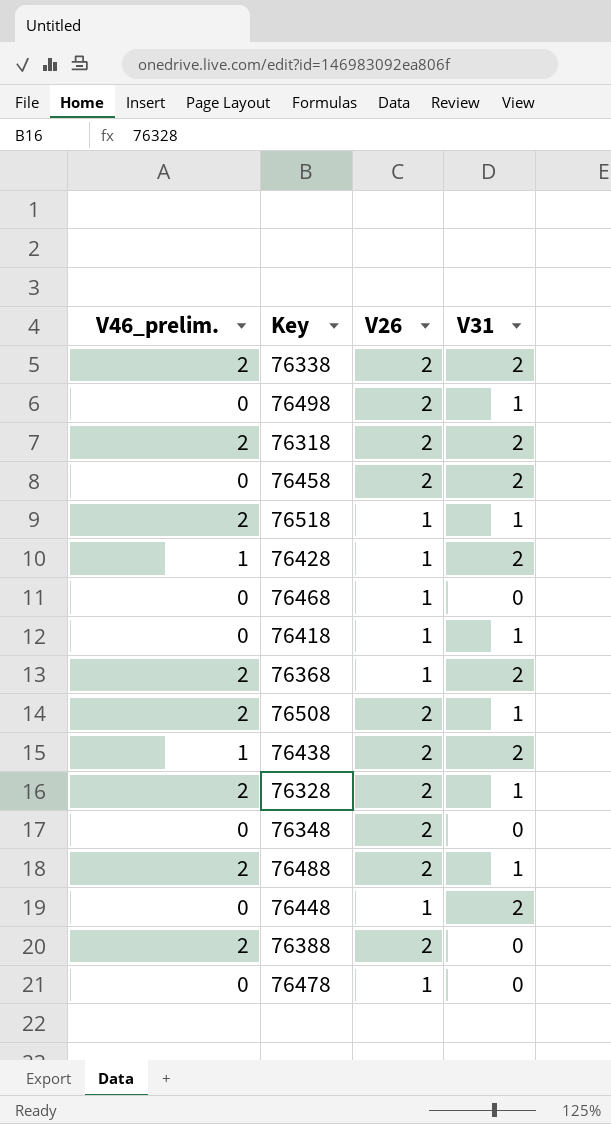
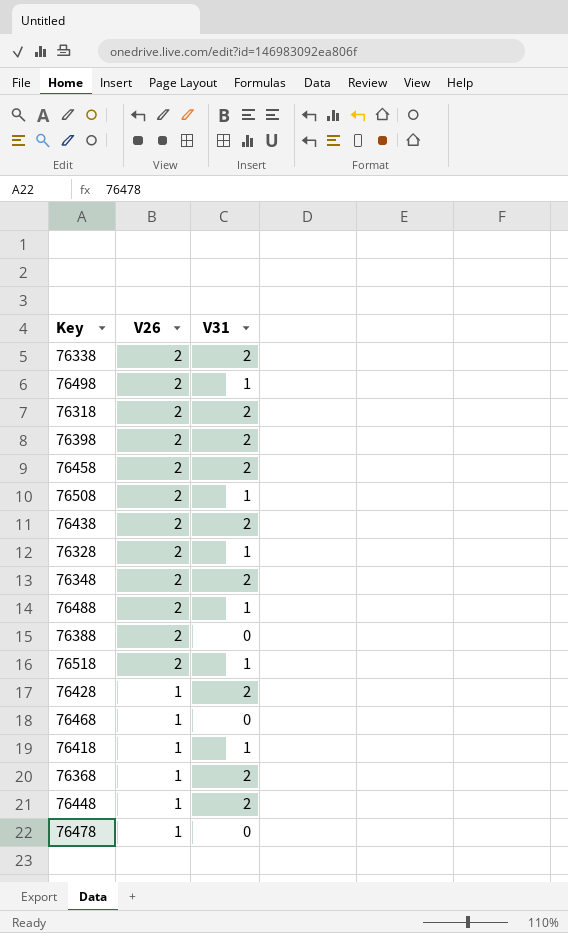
row order: none -> V26 descending
column V46_prelim. | position: 1 -> none
row 76398: none -> 2 | 2
76348 | V31: 0 -> 2
76518 | V26: 1 -> 2

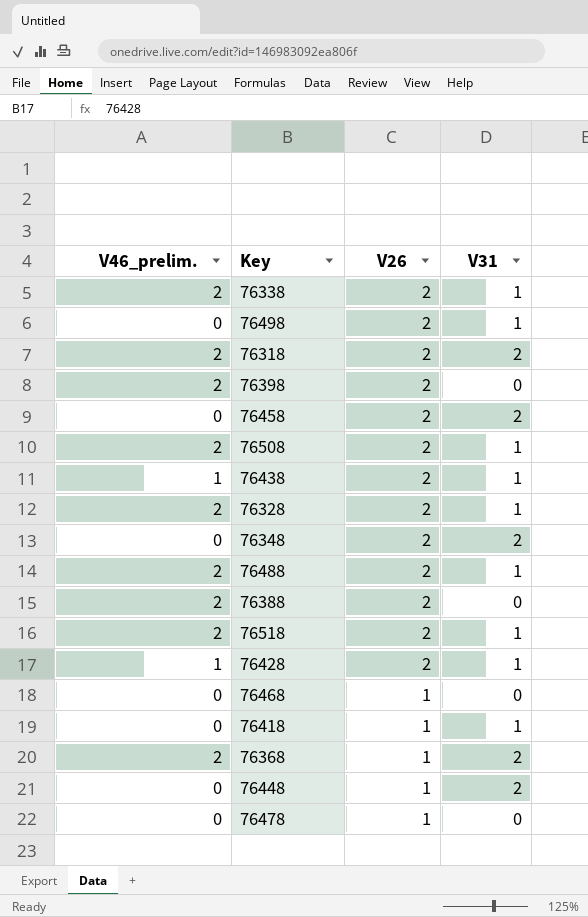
column V46_prelim. | position: none -> 1
76338 | V31: 2 -> 1
76398 | V31: 2 -> 0
76438 | V31: 2 -> 1
76428 | V26: 1 -> 2
76428 | V31: 2 -> 1

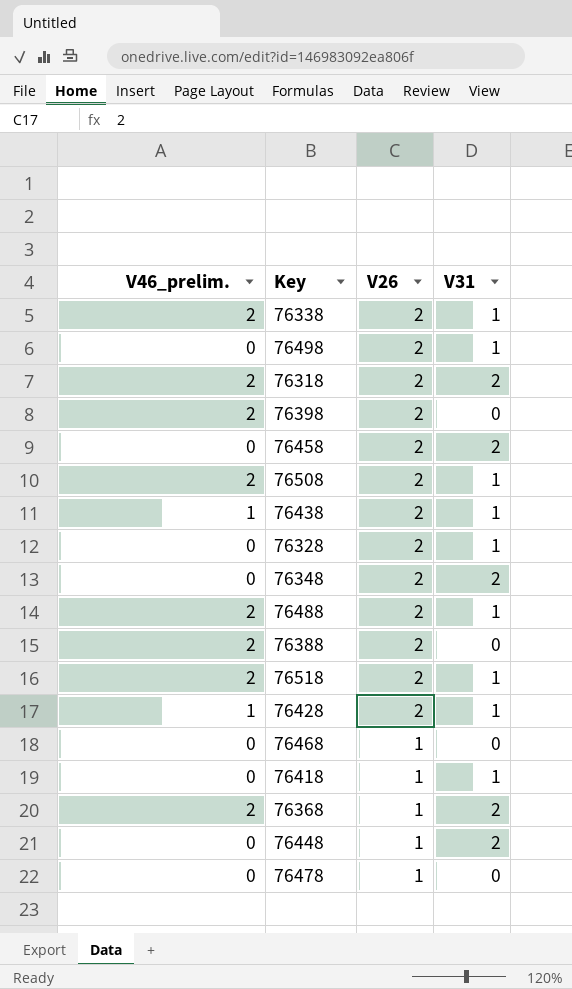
76328 | V46_prelim.: 2 -> 0

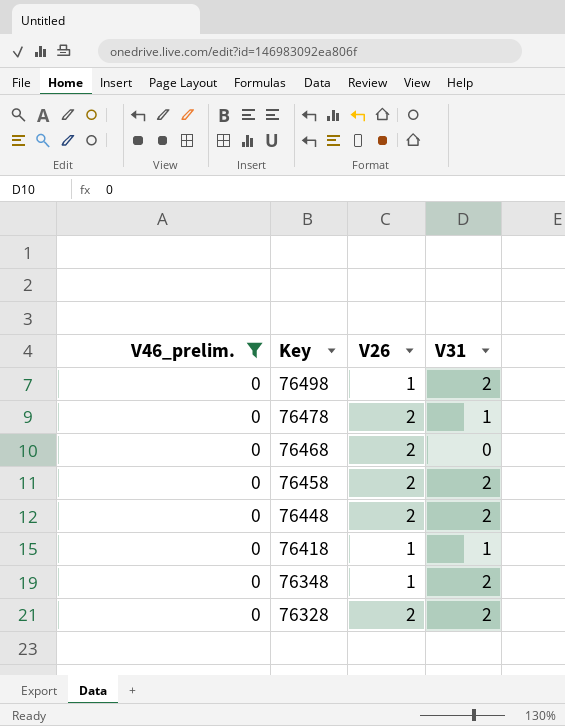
filter: none -> V46_prelim. = 0
row order: V26 descending -> Key descending
76498 | V26: 2 -> 1
76498 | V31: 1 -> 2
76478 | V26: 1 -> 2
76478 | V31: 0 -> 1
76468 | V26: 1 -> 2
76448 | V26: 1 -> 2
76348 | V26: 2 -> 1
76328 | V31: 1 -> 2

